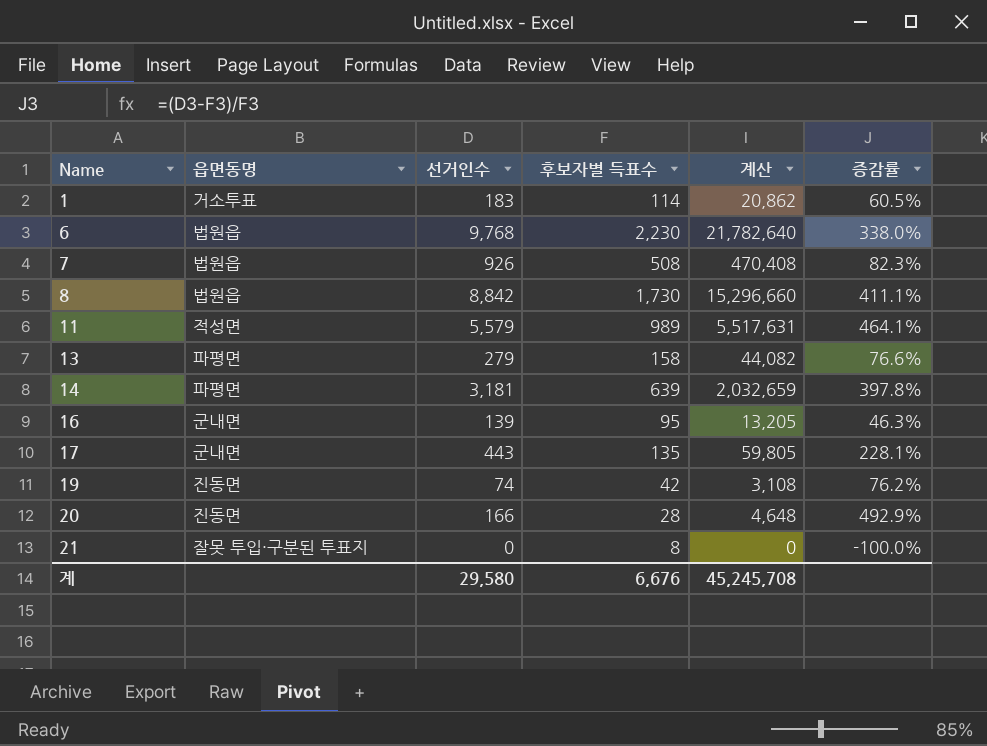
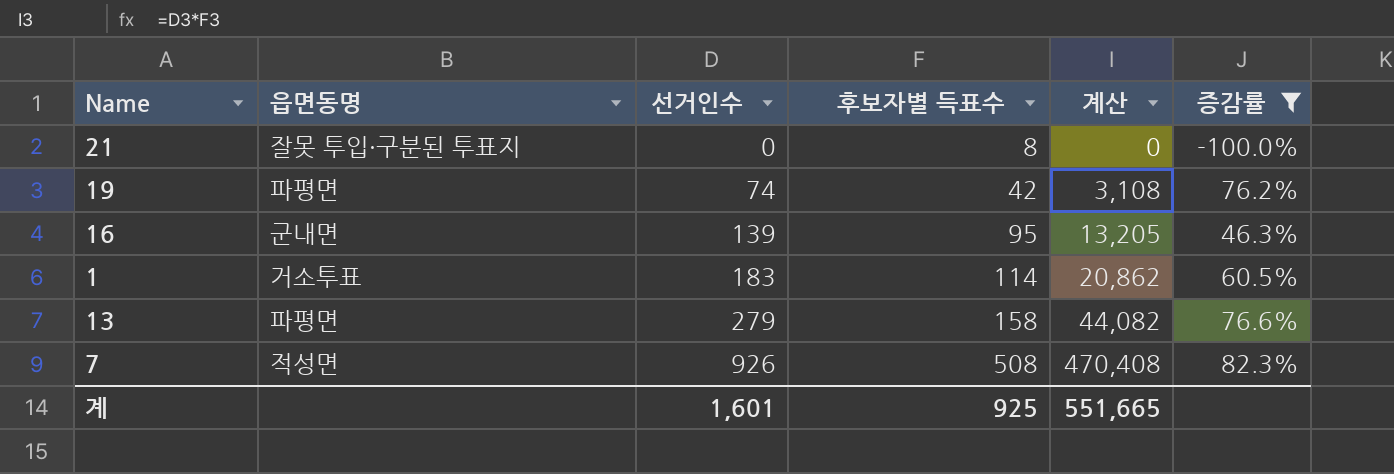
filter: none -> 증감률 <= 82.3%
row order: Name ascending -> 선거인수 ascending
19 | 읍면동명: 진동면 -> 파평면
7 | 읍면동명: 법원읍 -> 적성면
계 | 선거인수: 29,580 -> 1,601
계 | 후보자별 득표수: 6,676 -> 925
계 | 계산: 45,245,708 -> 551,665

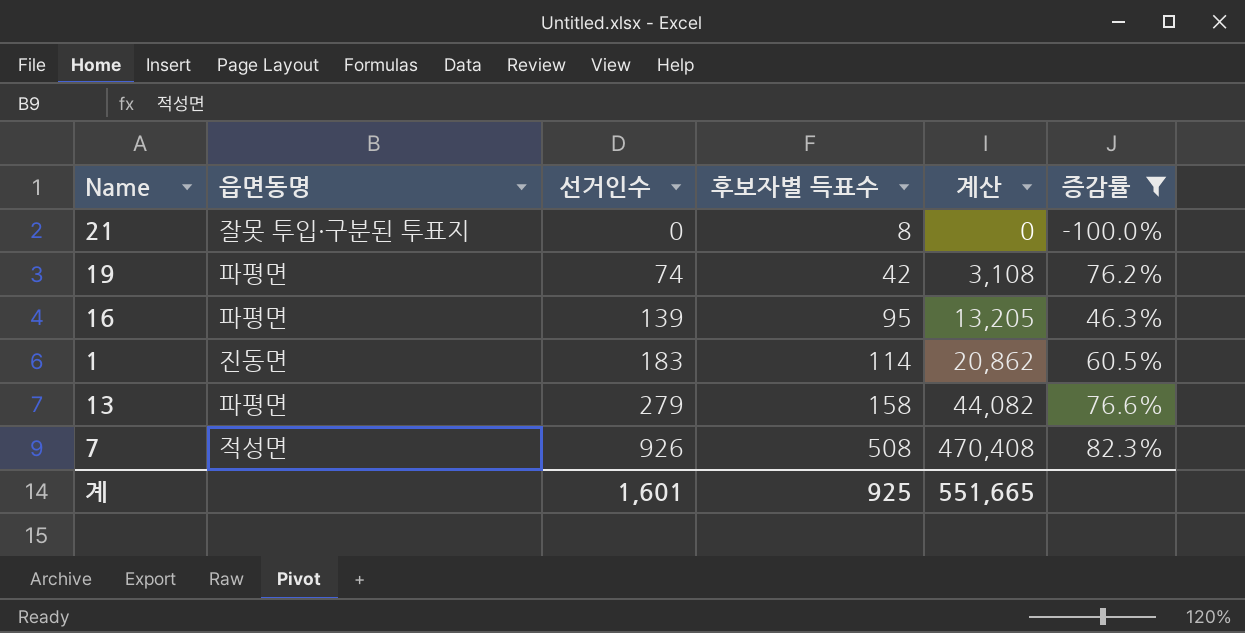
16 | 읍면동명: 군내면 -> 파평면
1 | 읍면동명: 거소투표 -> 진동면

